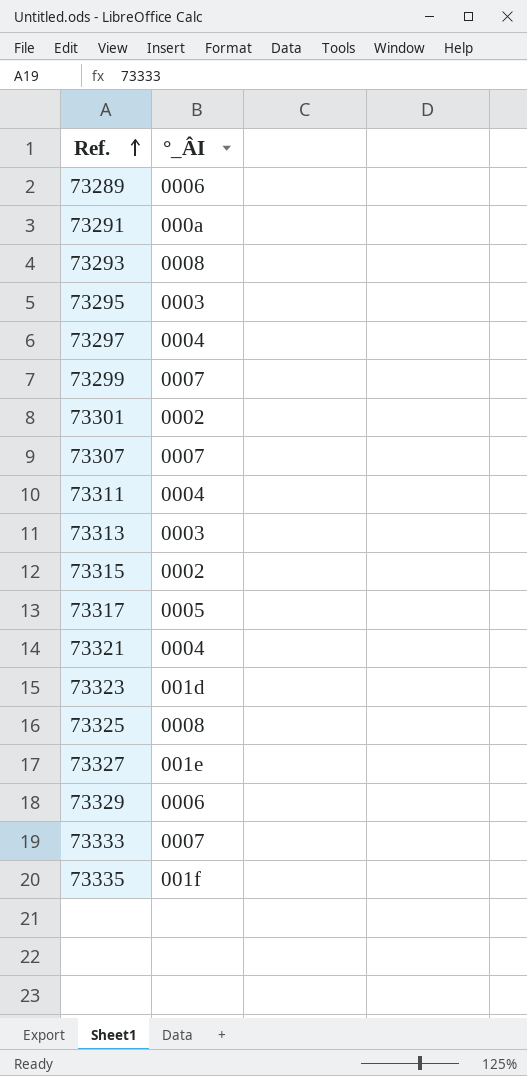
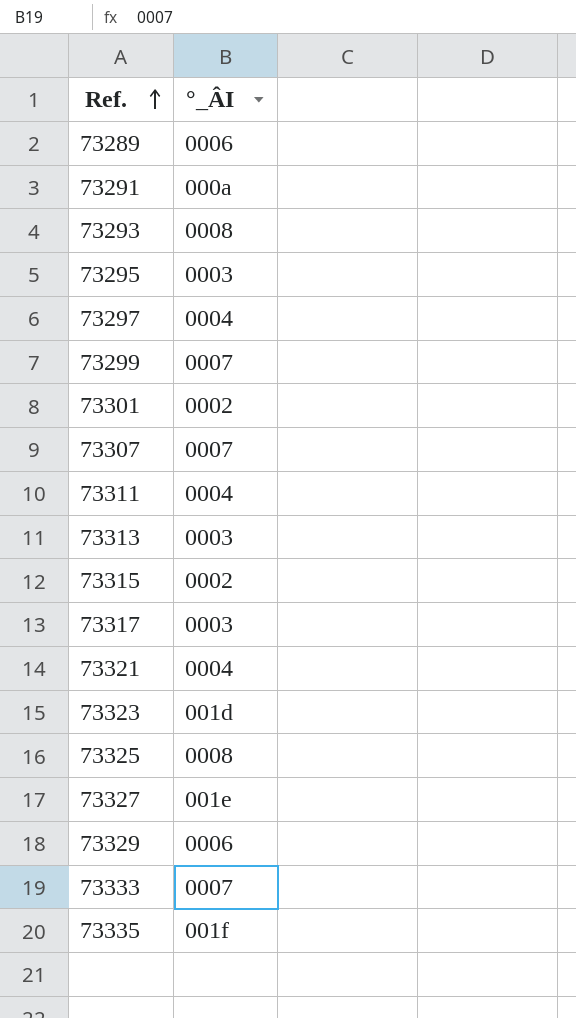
73317 | °_ÂI: 0005 -> 0003

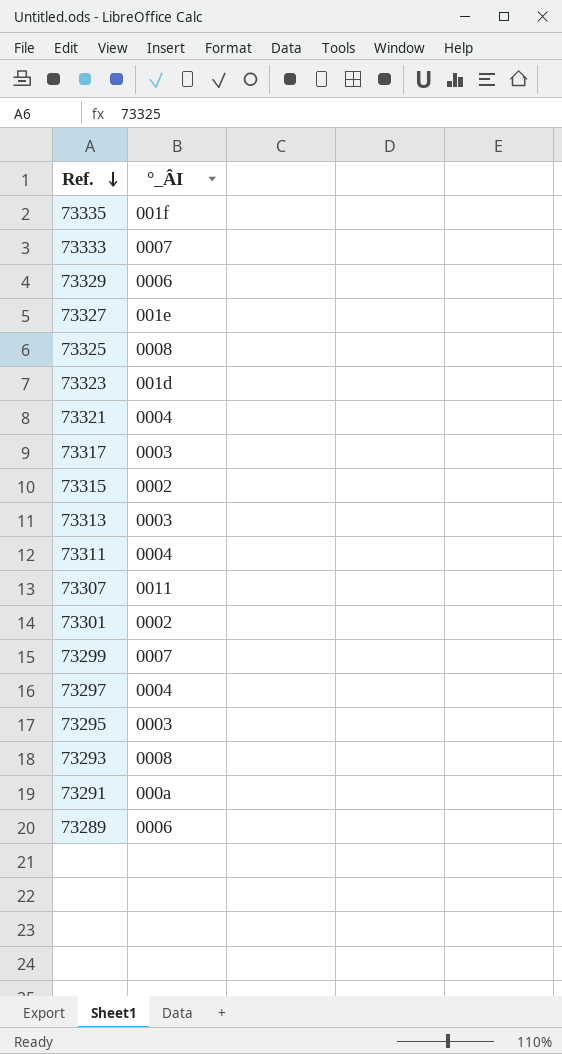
row order: Ref. ascending -> Ref. descending
73307 | °_ÂI: 0007 -> 0011

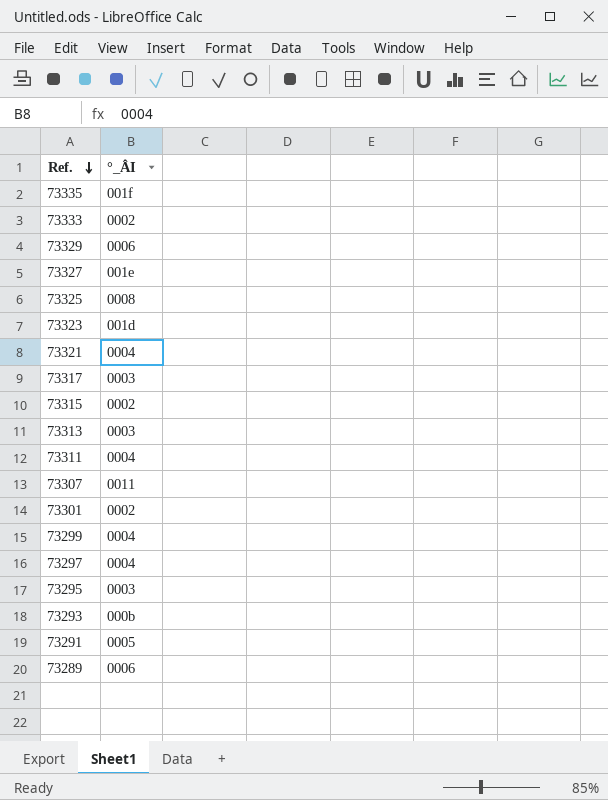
73333 | °_ÂI: 0007 -> 0002
73299 | °_ÂI: 0007 -> 0004
73293 | °_ÂI: 0008 -> 000b
73291 | °_ÂI: 000a -> 0005

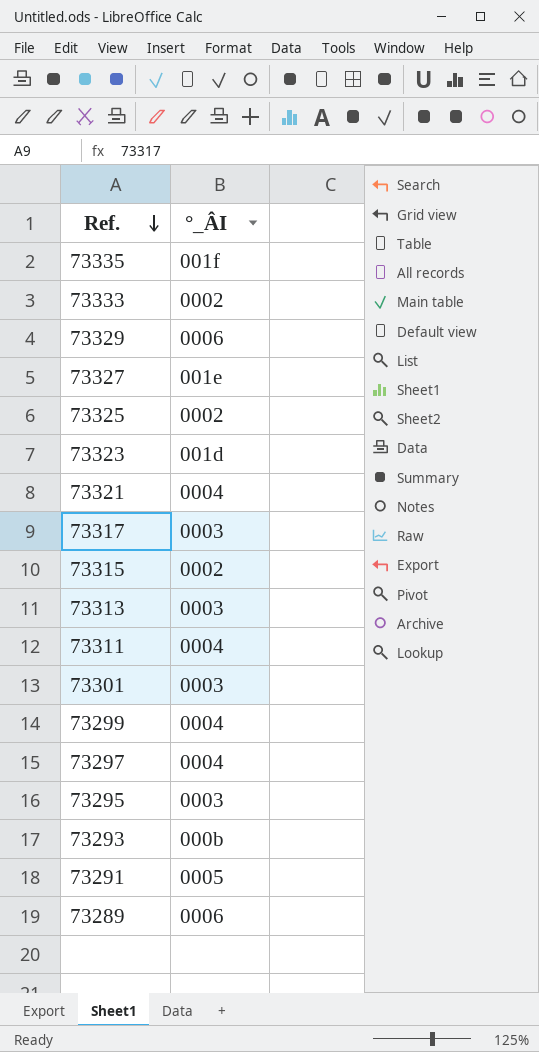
row 73307: 0011 -> none
73325 | °_ÂI: 0008 -> 0002
73301 | °_ÂI: 0002 -> 0003

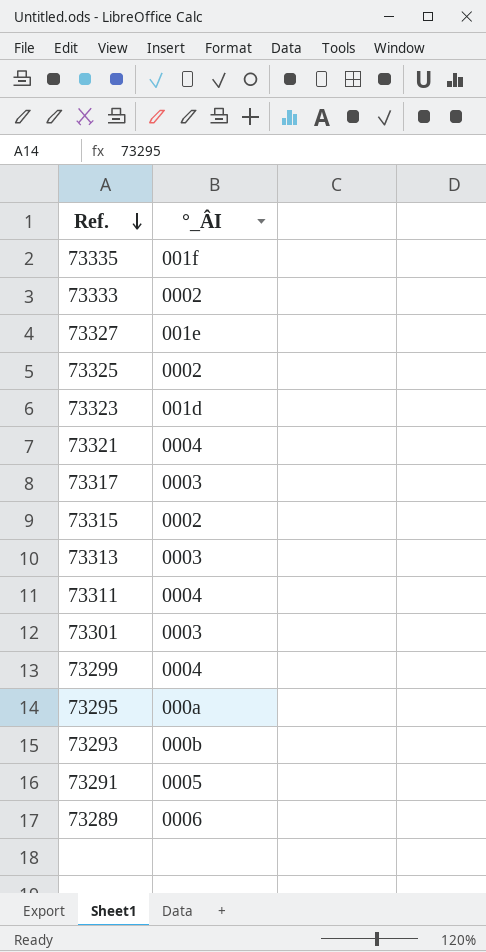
row 73329: 0006 -> none
row 73297: 0004 -> none
73295 | °_ÂI: 0003 -> 000a

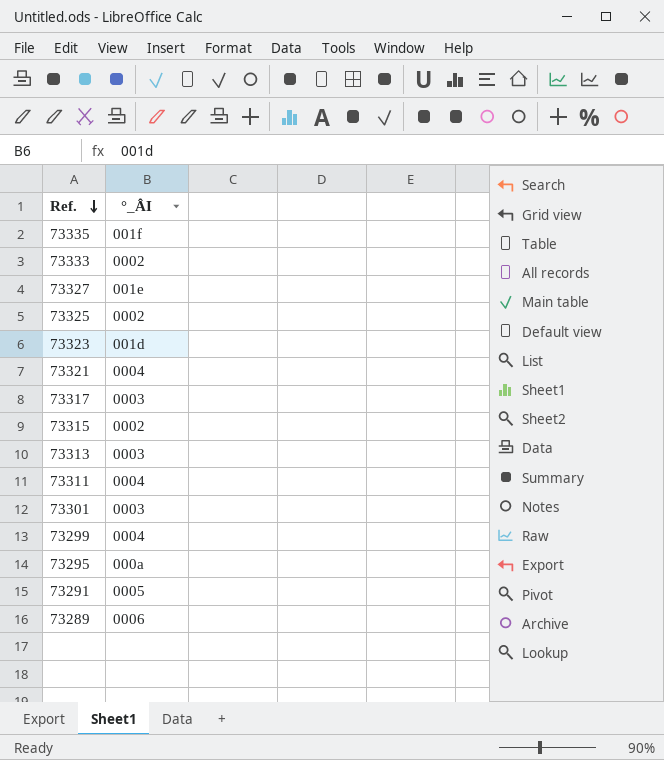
row 73293: 000b -> none

